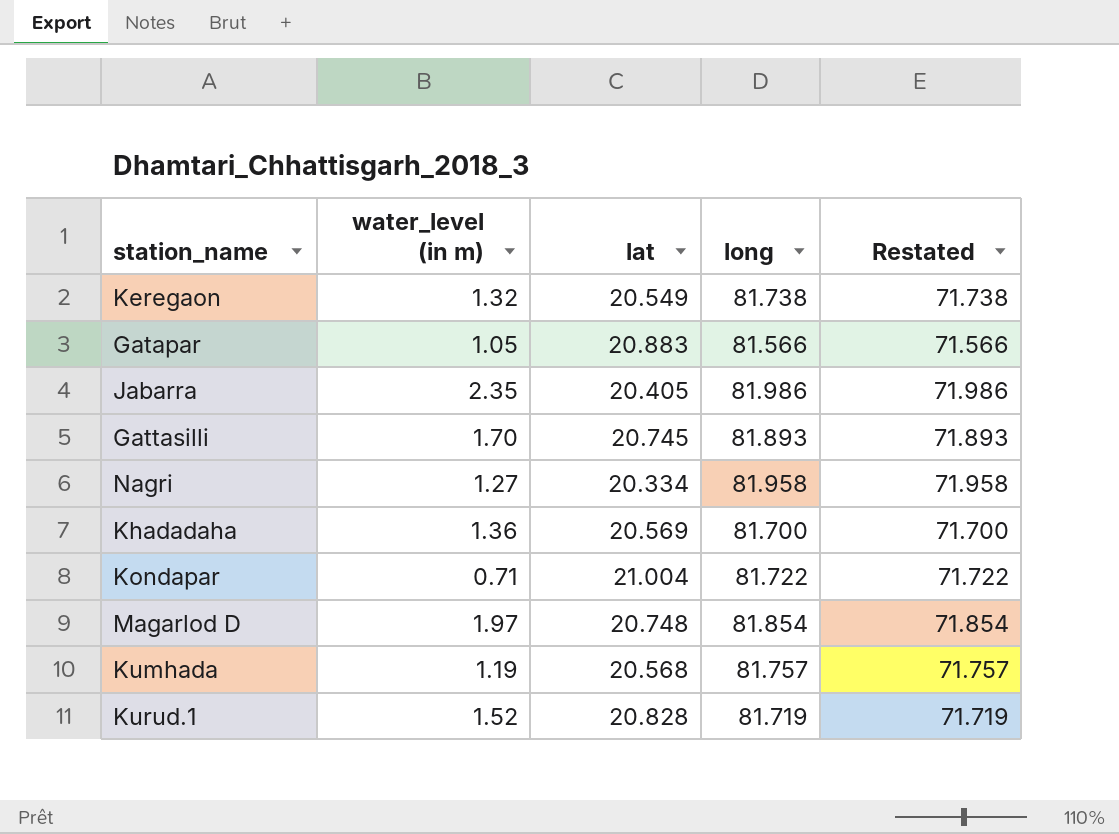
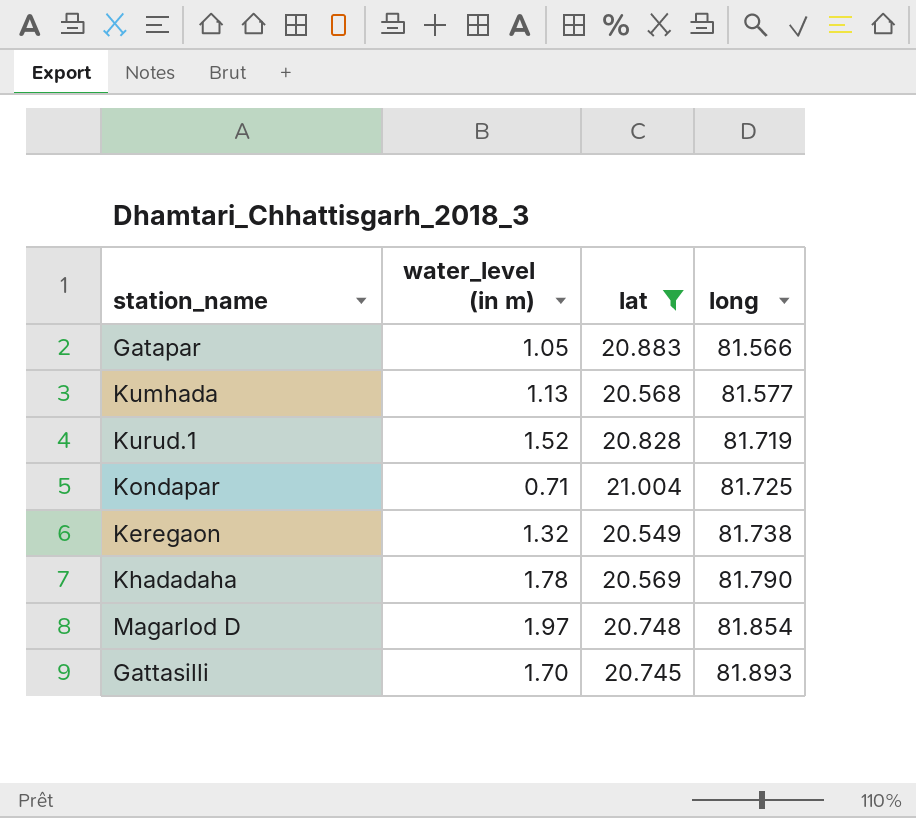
filter: none -> lat >= 20.549
row order: none -> long ascending
column Restated | formula: [long] - 10 -> none
Kumhada | water_level (in m): 1.19 -> 1.13
Kumhada | long: 81.757 -> 81.577
Kondapar | long: 81.722 -> 81.725
Khadadaha | water_level (in m): 1.36 -> 1.78
Khadadaha | long: 81.700 -> 81.790

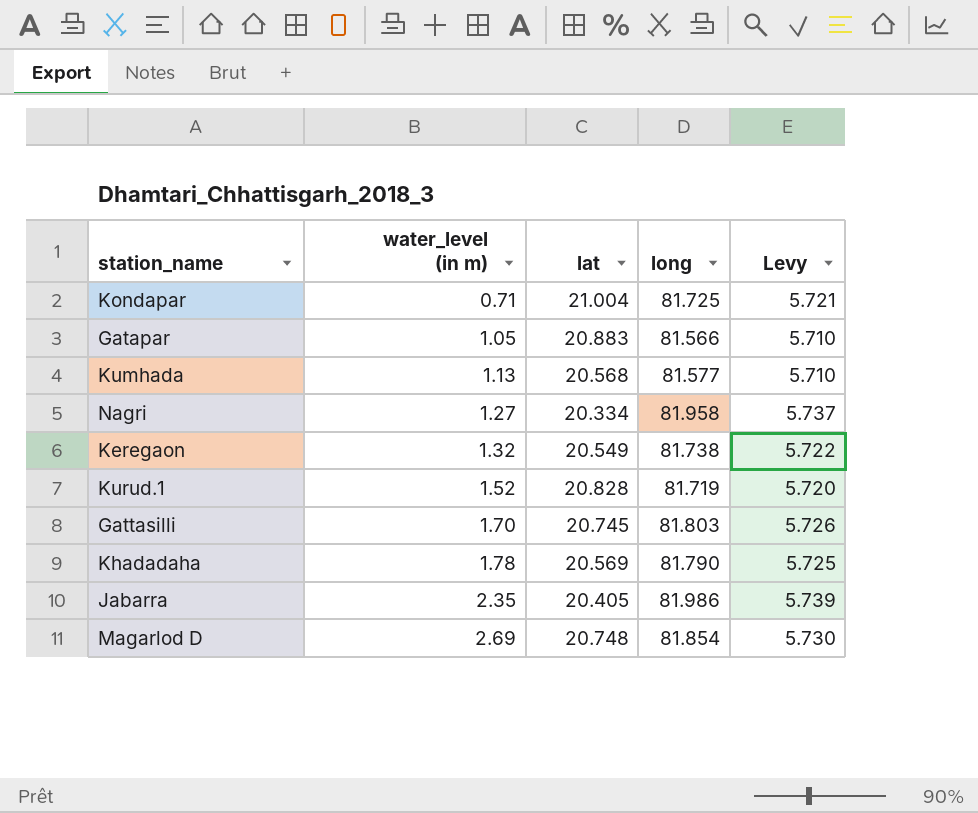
filter: lat >= 20.549 -> none
row order: long ascending -> water_level (in m) ascending
column Levy | formula: none -> [long] * 0.07
Gattasilli | long: 81.893 -> 81.803
Magarlod D | water_level (in m): 1.97 -> 2.69

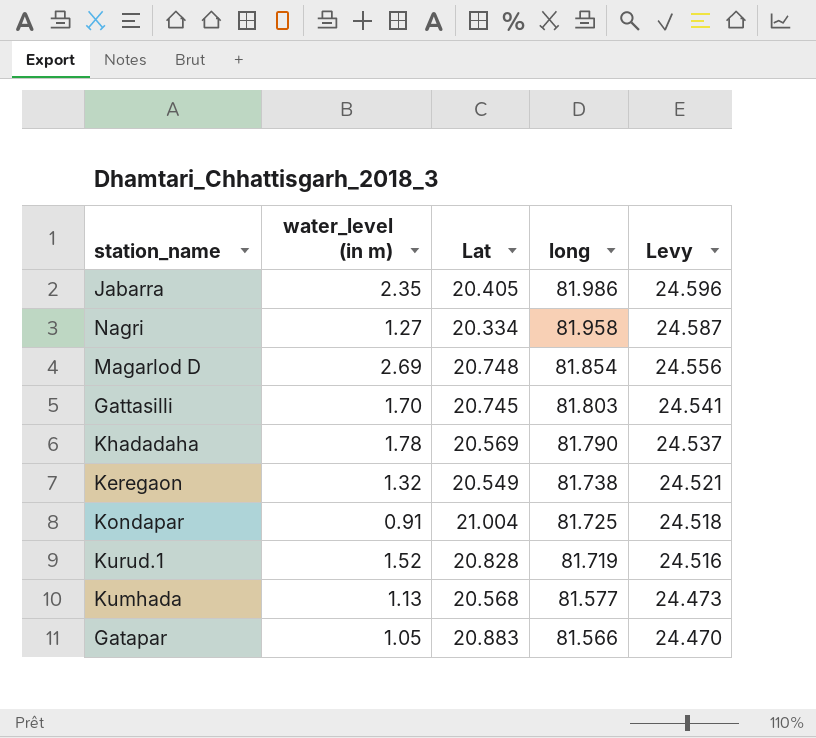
row order: water_level (in m) ascending -> long descending
column name: lat -> Lat
column Levy | formula: [long] * 0.07 -> [long] * 0.3
Kondapar | water_level (in m): 0.71 -> 0.91

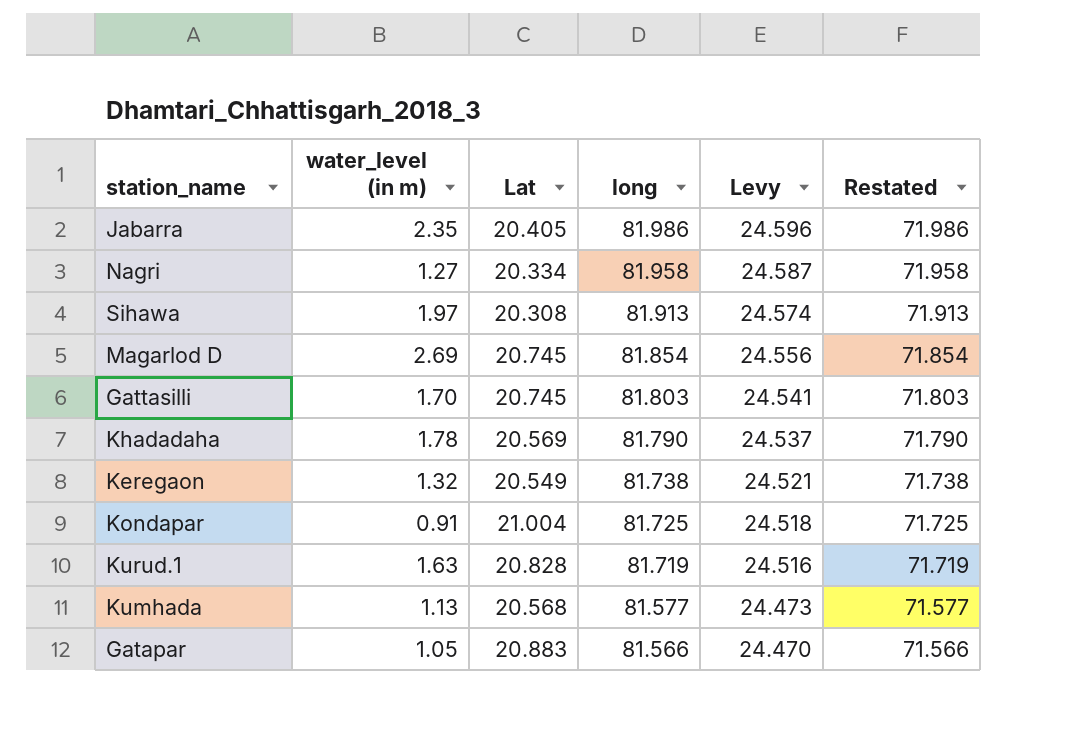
column Restated | formula: none -> [long] - 10
row Sihawa: none -> 1.97 | 20.308 | 81.913 | 24.574 | 71.913
Magarlod D | Lat: 20.748 -> 20.745
Kurud.1 | water_level (in m): 1.52 -> 1.63

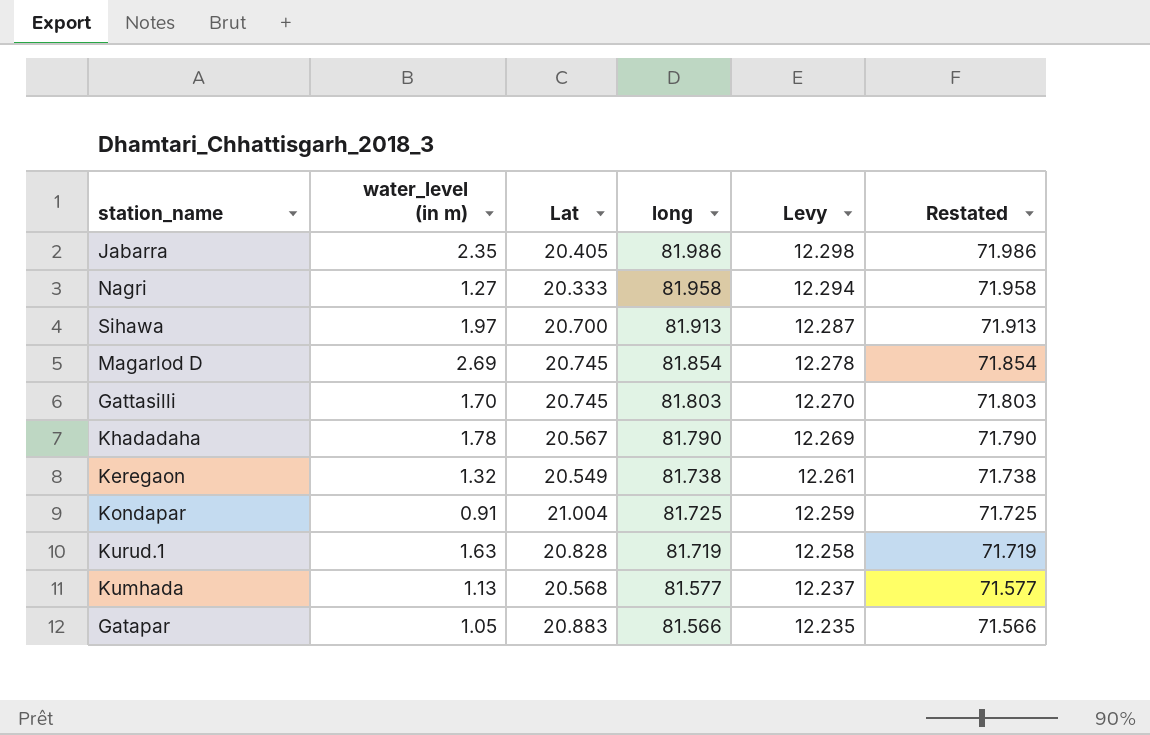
column Levy | formula: [long] * 0.3 -> [long] * 0.15
Nagri | Lat: 20.334 -> 20.333
Sihawa | Lat: 20.308 -> 20.700
Khadadaha | Lat: 20.569 -> 20.567

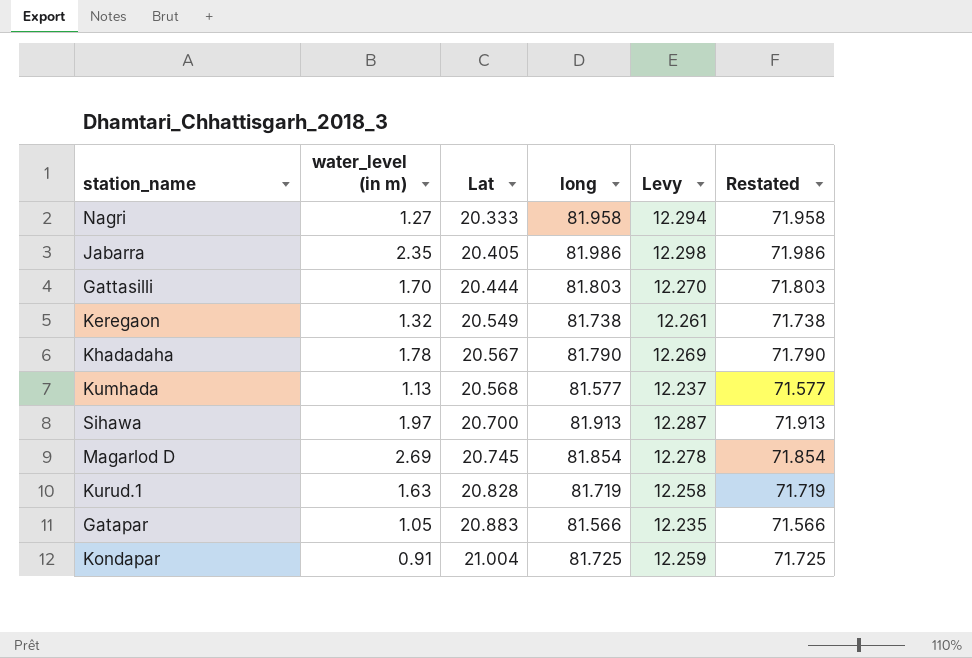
row order: long descending -> Lat ascending
Gattasilli | Lat: 20.745 -> 20.444

